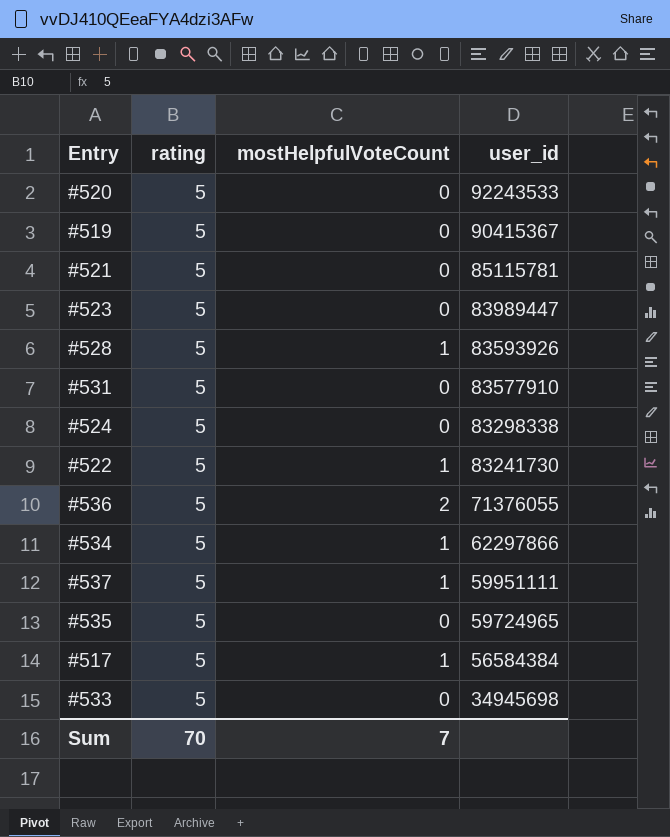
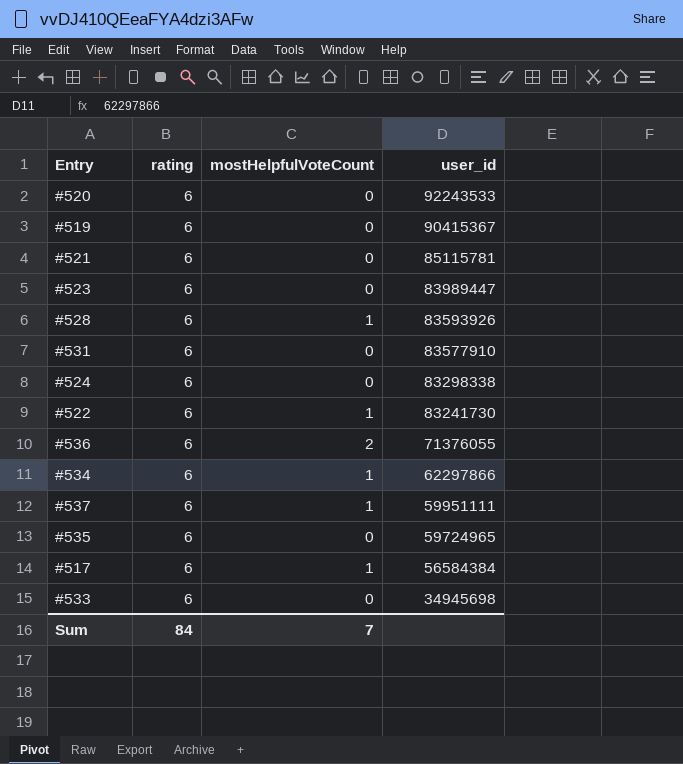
#520 | rating: 5 -> 6
#519 | rating: 5 -> 6
#521 | rating: 5 -> 6
#523 | rating: 5 -> 6
#528 | rating: 5 -> 6
#531 | rating: 5 -> 6
#524 | rating: 5 -> 6
#522 | rating: 5 -> 6
#536 | rating: 5 -> 6
#534 | rating: 5 -> 6
#537 | rating: 5 -> 6
#535 | rating: 5 -> 6
#517 | rating: 5 -> 6
#533 | rating: 5 -> 6
Sum | rating: 70 -> 84

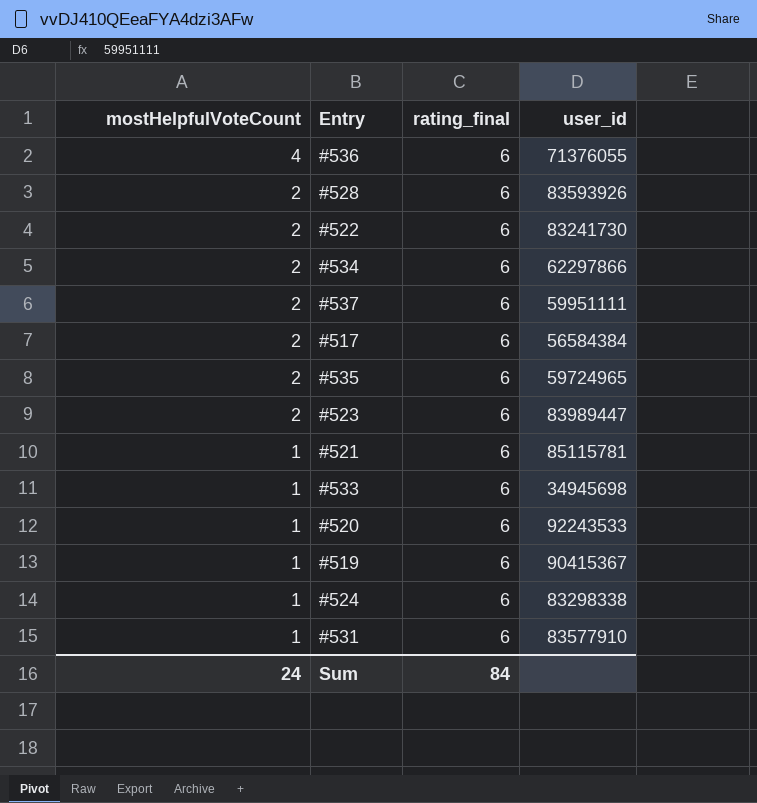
row order: user_id descending -> mostHelpfulVoteCount descending
column mostHelpfulVoteCount | position: 3 -> 1
column name: rating -> rating_final
#536 | mostHelpfulVoteCount: 2 -> 4
#528 | mostHelpfulVoteCount: 1 -> 2
#522 | mostHelpfulVoteCount: 1 -> 2
#534 | mostHelpfulVoteCount: 1 -> 2
#537 | mostHelpfulVoteCount: 1 -> 2
#517 | mostHelpfulVoteCount: 1 -> 2
#535 | mostHelpfulVoteCount: 0 -> 2
#523 | mostHelpfulVoteCount: 0 -> 2
#521 | mostHelpfulVoteCount: 0 -> 1
#533 | mostHelpfulVoteCount: 0 -> 1
#520 | mostHelpfulVoteCount: 0 -> 1
#519 | mostHelpfulVoteCount: 0 -> 1
#524 | mostHelpfulVoteCount: 0 -> 1
#531 | mostHelpfulVoteCount: 0 -> 1
Sum | mostHelpfulVoteCount: 7 -> 24

